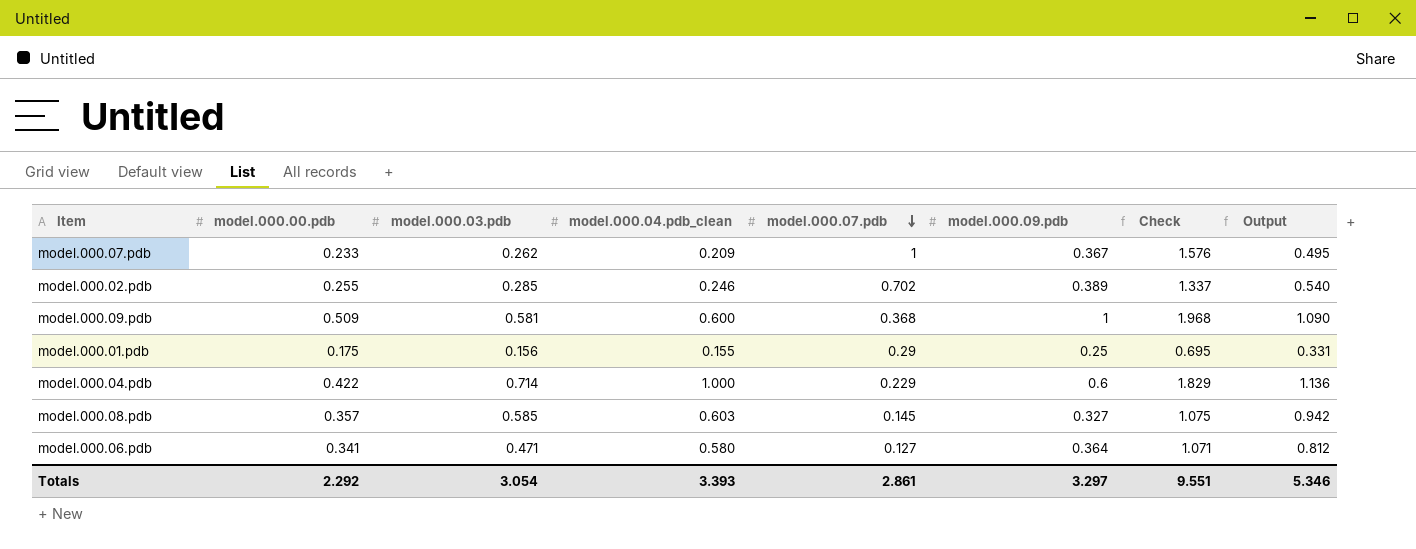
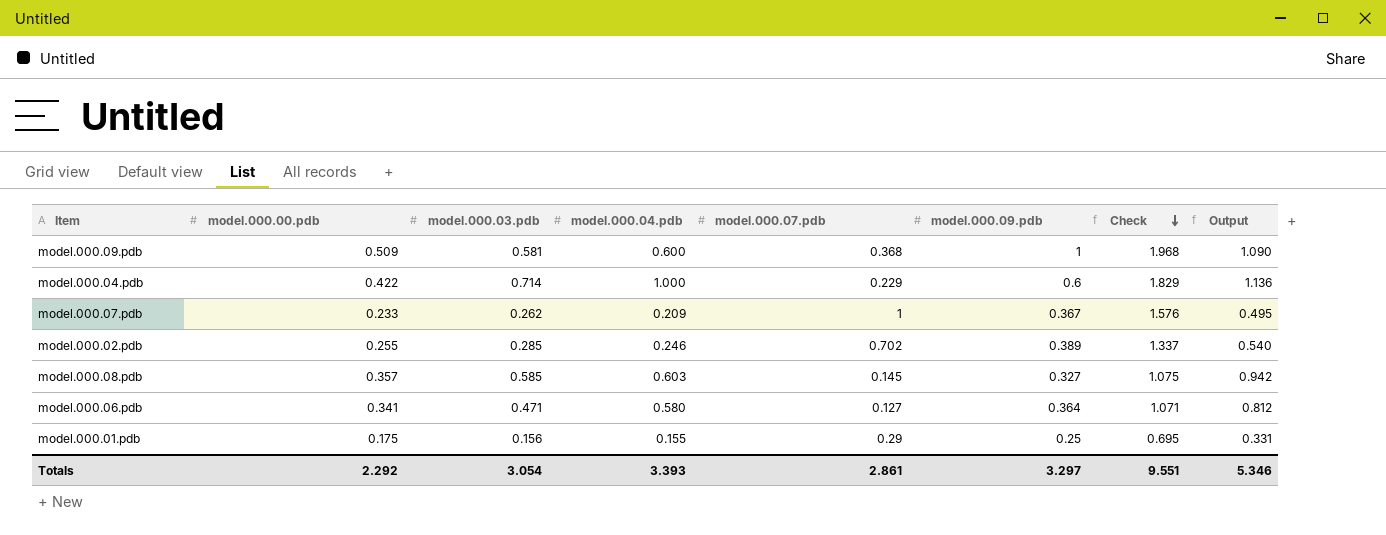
row order: model.000.07.pdb descending -> Check descending
column name: model.000.04.pdb_clean -> model.000.04.pdb

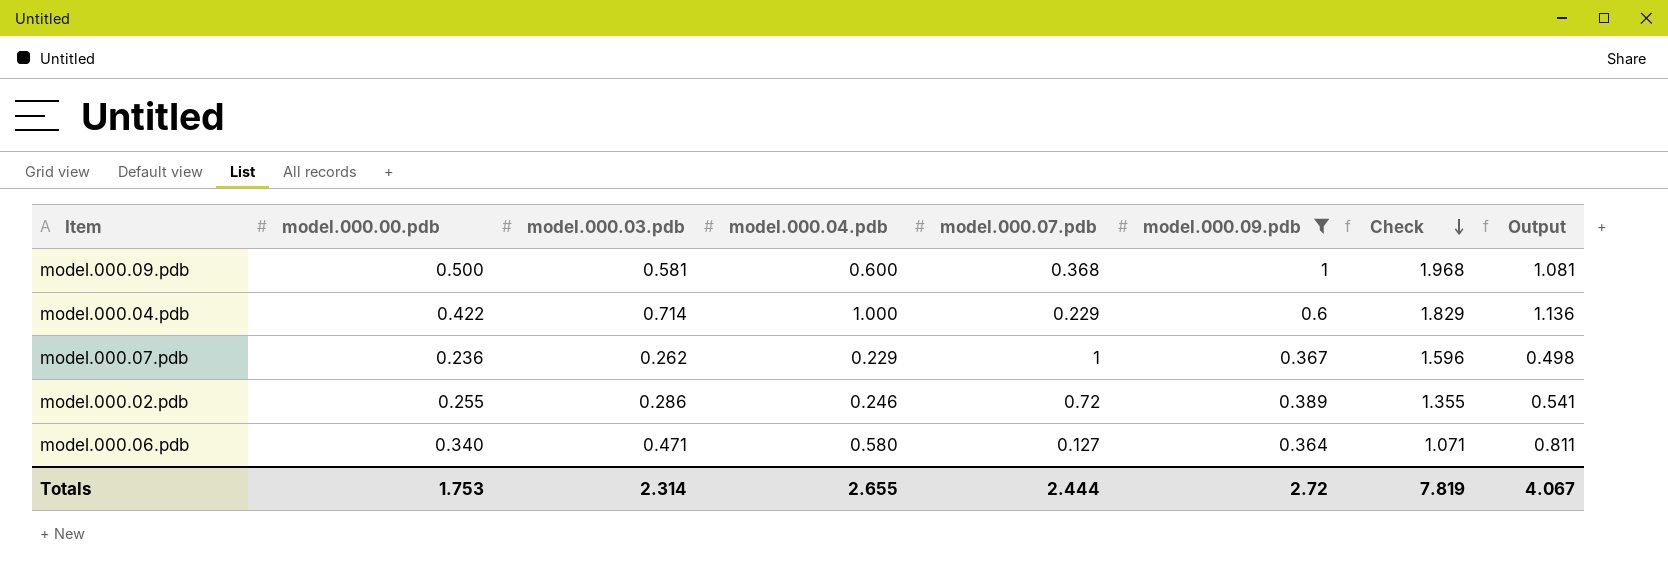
filter: none -> model.000.09.pdb >= 0.364
model.000.09.pdb | model.000.00.pdb: 0.509 -> 0.500
model.000.09.pdb | Output: 1.090 -> 1.081
model.000.07.pdb | model.000.00.pdb: 0.233 -> 0.236
model.000.07.pdb | model.000.04.pdb: 0.209 -> 0.229
model.000.07.pdb | Check: 1.576 -> 1.596
model.000.07.pdb | Output: 0.495 -> 0.498
model.000.02.pdb | model.000.03.pdb: 0.285 -> 0.286
model.000.02.pdb | model.000.07.pdb: 0.702 -> 0.72
model.000.02.pdb | Check: 1.337 -> 1.355
model.000.02.pdb | Output: 0.540 -> 0.541
model.000.06.pdb | model.000.00.pdb: 0.341 -> 0.340
model.000.06.pdb | Output: 0.812 -> 0.811
Totals | model.000.00.pdb: 2.292 -> 1.753
Totals | model.000.03.pdb: 3.054 -> 2.314
Totals | model.000.04.pdb: 3.393 -> 2.655
Totals | model.000.07.pdb: 2.861 -> 2.444
Totals | model.000.09.pdb: 3.297 -> 2.72
Totals | Check: 9.551 -> 7.819
Totals | Output: 5.346 -> 4.067

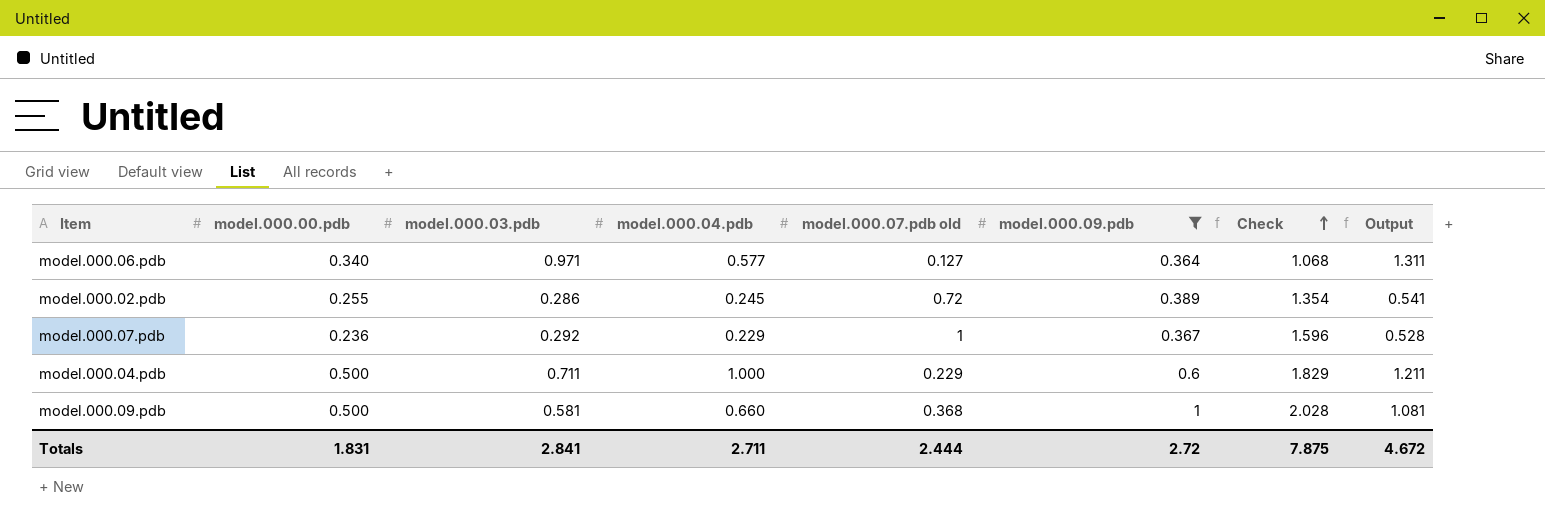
row order: Check descending -> Check ascending
column name: model.000.07.pdb -> model.000.07.pdb old
model.000.06.pdb | model.000.03.pdb: 0.471 -> 0.971
model.000.06.pdb | model.000.04.pdb: 0.580 -> 0.577
model.000.06.pdb | Check: 1.071 -> 1.068
model.000.06.pdb | Output: 0.811 -> 1.311
model.000.02.pdb | model.000.04.pdb: 0.246 -> 0.245
model.000.02.pdb | Check: 1.355 -> 1.354
model.000.07.pdb | model.000.03.pdb: 0.262 -> 0.292
model.000.07.pdb | Output: 0.498 -> 0.528
model.000.04.pdb | model.000.00.pdb: 0.422 -> 0.500
model.000.04.pdb | model.000.03.pdb: 0.714 -> 0.711
model.000.04.pdb | Output: 1.136 -> 1.211
model.000.09.pdb | model.000.04.pdb: 0.600 -> 0.660
model.000.09.pdb | Check: 1.968 -> 2.028
Totals | model.000.00.pdb: 1.753 -> 1.831
Totals | model.000.03.pdb: 2.314 -> 2.841
Totals | model.000.04.pdb: 2.655 -> 2.711
Totals | Check: 7.819 -> 7.875
Totals | Output: 4.067 -> 4.672

